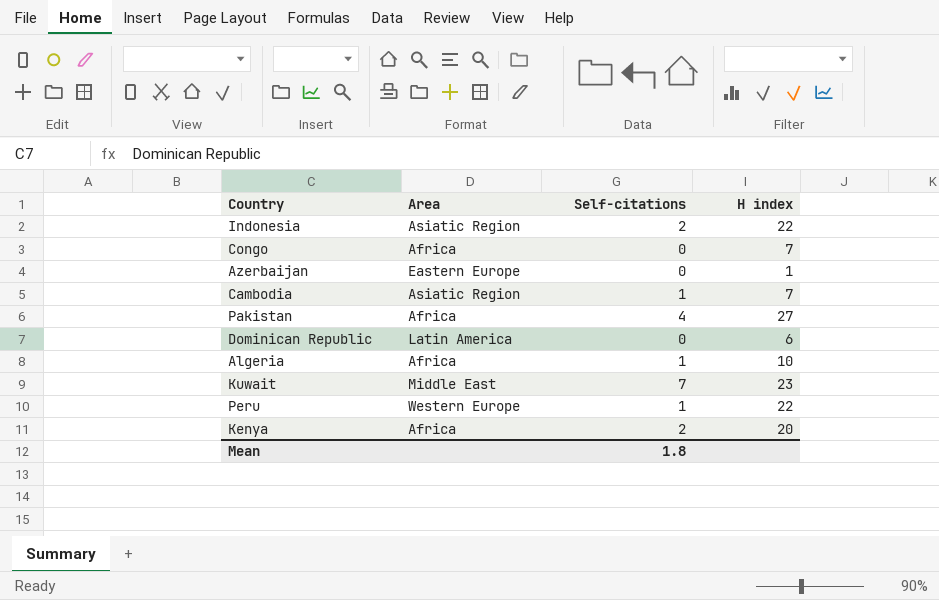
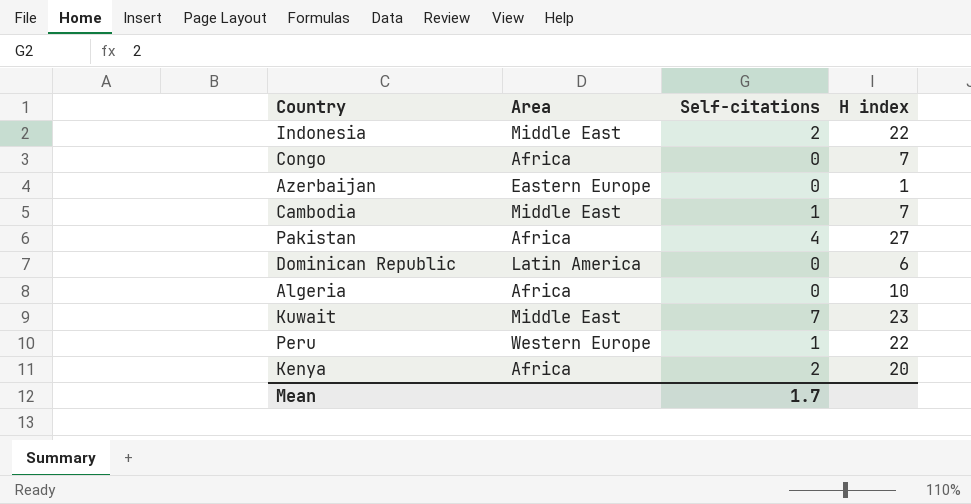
Indonesia | Area: Asiatic Region -> Middle East
Cambodia | Area: Asiatic Region -> Middle East
Algeria | Self-citations: 1 -> 0
Mean | Self-citations: 1.8 -> 1.7

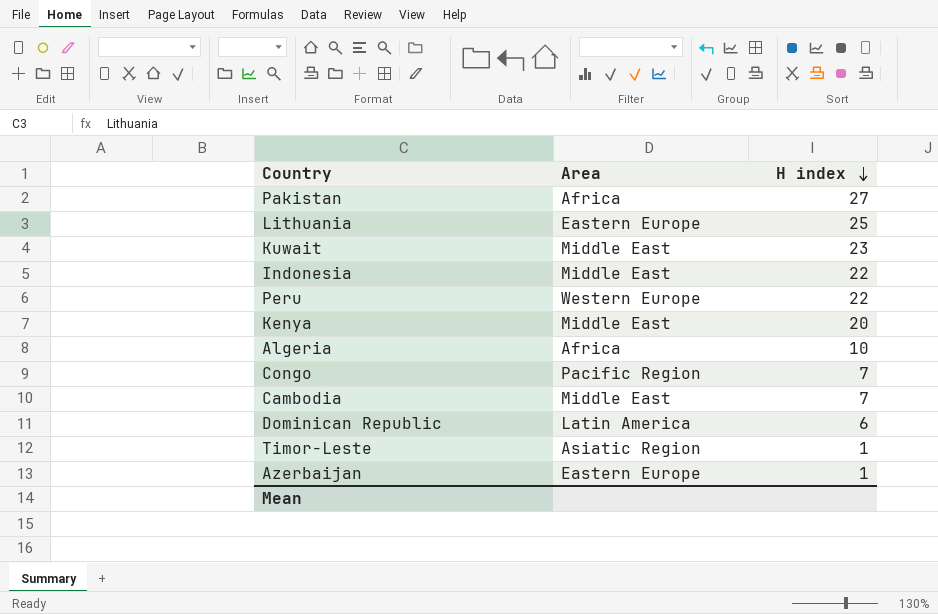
row order: none -> H index descending
column Self-citations | position: 3 -> none
row Lithuania: none -> Eastern Europe | 25
Kenya | Area: Africa -> Middle East
Congo | Area: Africa -> Pacific Region
row Timor-Leste: none -> Asiatic Region | 1

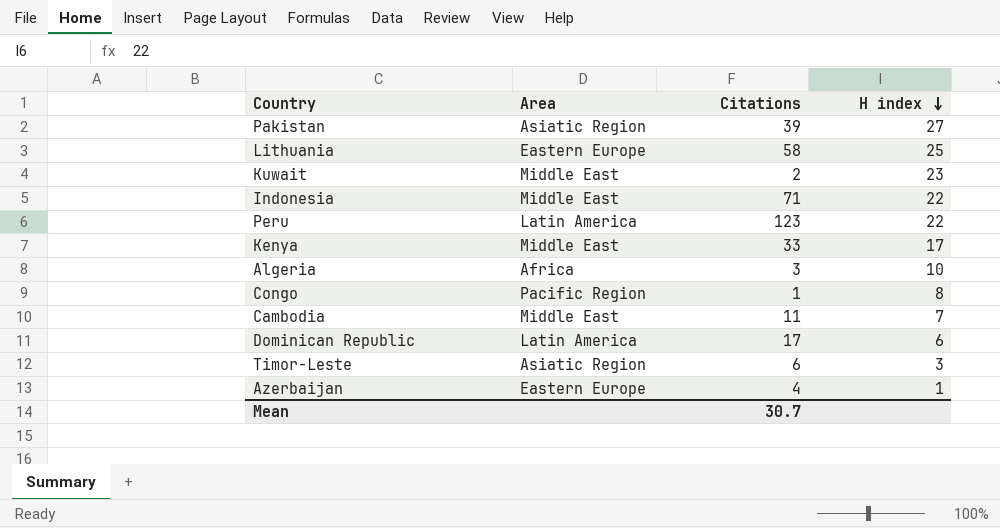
column Citations | position: none -> 3
Pakistan | Area: Africa -> Asiatic Region
Peru | Area: Western Europe -> Latin America
Kenya | H index: 20 -> 17
Congo | H index: 7 -> 8
Timor-Leste | H index: 1 -> 3

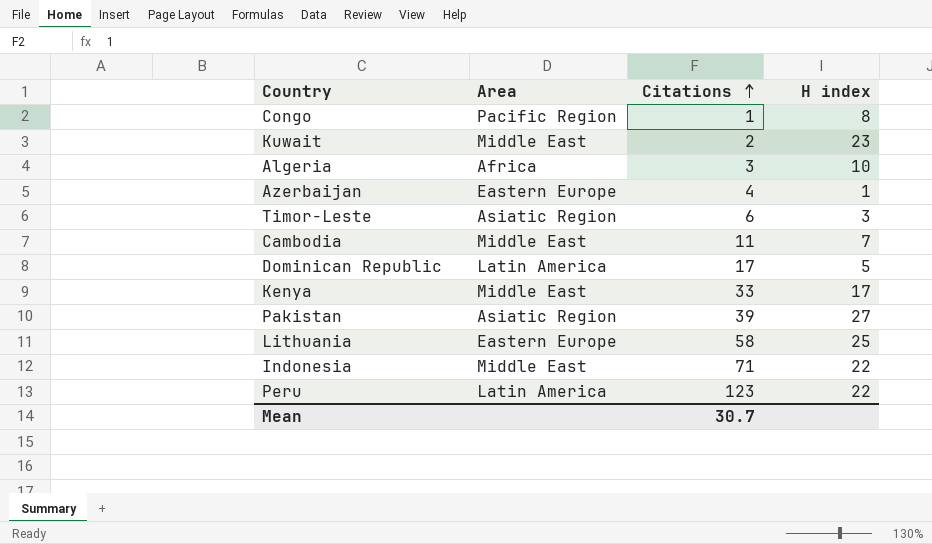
row order: H index descending -> Citations ascending
Dominican Republic | H index: 6 -> 5

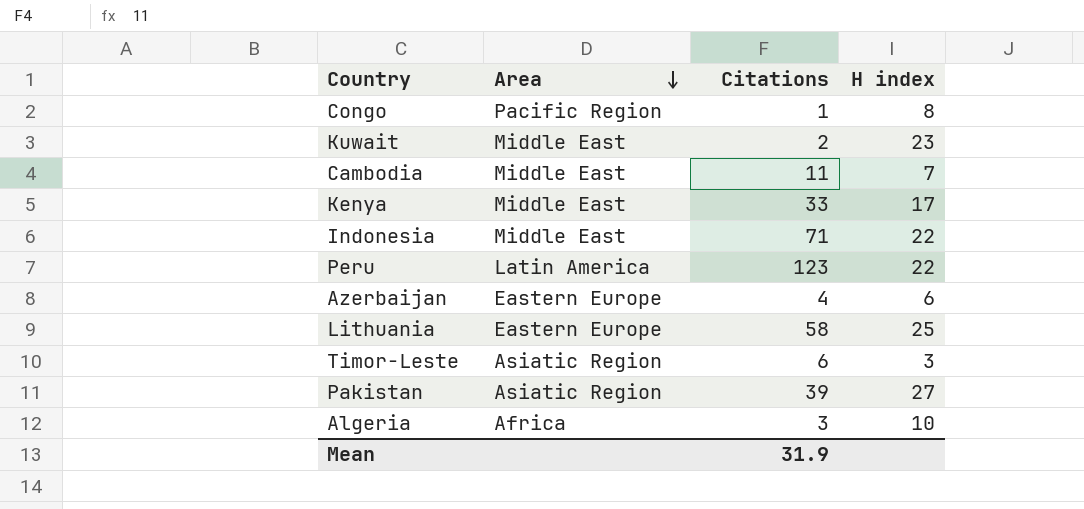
row order: Citations ascending -> Area descending
row Dominican Republic: Latin America | 17 | 5 -> none
Azerbaijan | H index: 1 -> 6
Mean | Citations: 30.7 -> 31.9

